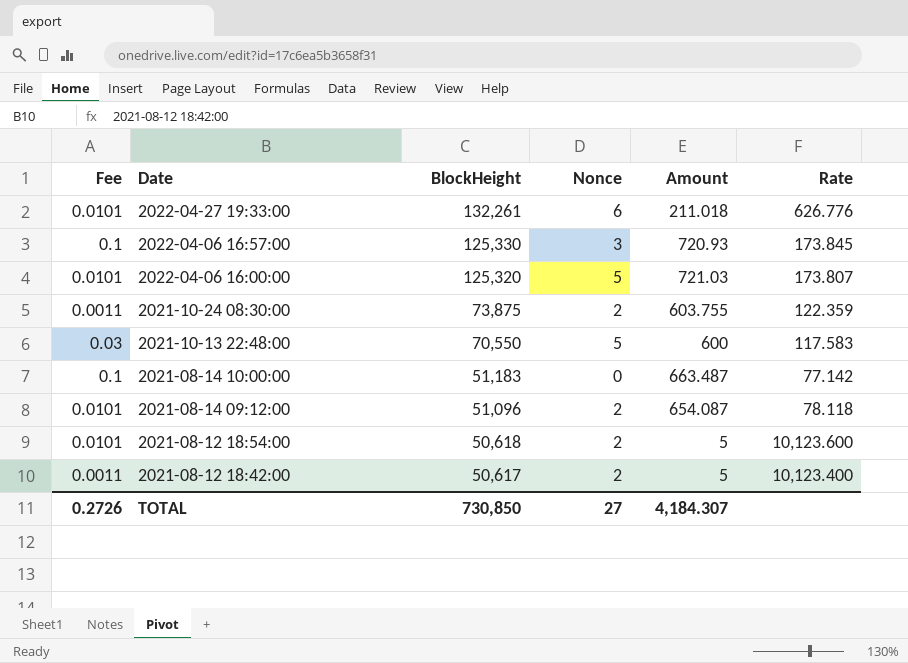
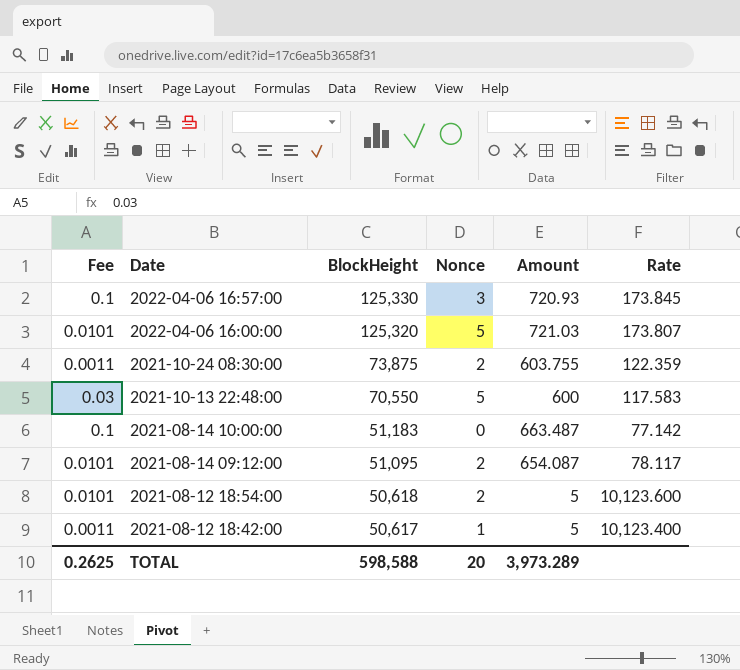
row 2022-04-27 19:33:00: 0.0101 | 132,261 | 6 | 211.018 | 626.776 -> none
2021-08-14 09:12:00 | BlockHeight: 51,096 -> 51,095
2021-08-14 09:12:00 | Rate: 78.118 -> 78.117
2021-08-12 18:42:00 | Nonce: 2 -> 1
TOTAL | Fee: 0.2726 -> 0.2625
TOTAL | BlockHeight: 730,850 -> 598,588
TOTAL | Nonce: 27 -> 20
TOTAL | Amount: 4,184.307 -> 3,973.289

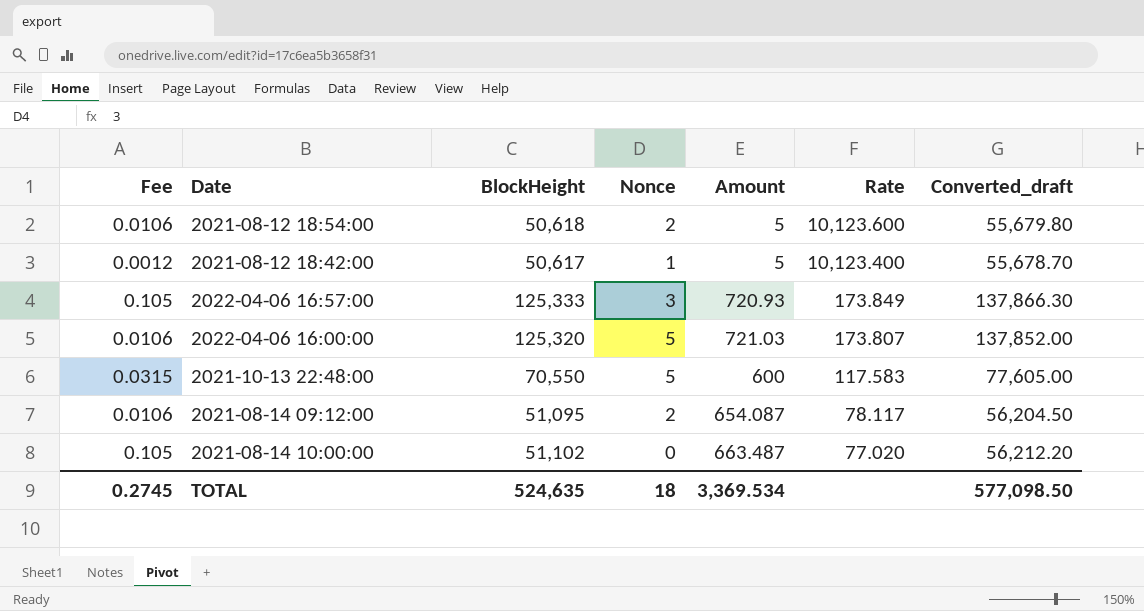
row order: Date descending -> Rate descending
column Converted_draft | formula: none -> [BlockHeight] * 1.1
row 2021-10-24 08:30:00: 0.0011 | 73,875 | 2 | 603.755 | 122.359 -> none
2021-08-12 18:54:00 | Fee: 0.0101 -> 0.0106
2021-08-12 18:42:00 | Fee: 0.0011 -> 0.0012
2022-04-06 16:57:00 | Fee: 0.1 -> 0.105
2022-04-06 16:57:00 | BlockHeight: 125,330 -> 125,333
2022-04-06 16:57:00 | Rate: 173.845 -> 173.849
2022-04-06 16:00:00 | Fee: 0.0101 -> 0.0106
2021-10-13 22:48:00 | Fee: 0.03 -> 0.0315
2021-08-14 09:12:00 | Fee: 0.0101 -> 0.0106
2021-08-14 10:00:00 | Fee: 0.1 -> 0.105
2021-08-14 10:00:00 | BlockHeight: 51,183 -> 51,102
2021-08-14 10:00:00 | Rate: 77.142 -> 77.020
TOTAL | Fee: 0.2625 -> 0.2745
TOTAL | BlockHeight: 598,588 -> 524,635
TOTAL | Nonce: 20 -> 18
TOTAL | Amount: 3,973.289 -> 3,369.534

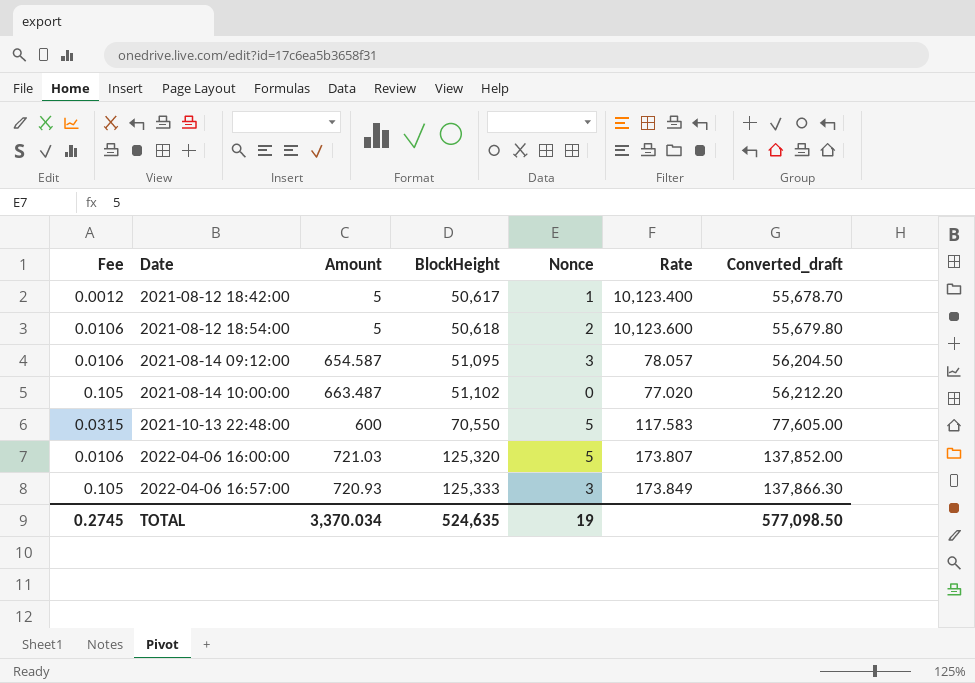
row order: Rate descending -> Date ascending
column Amount | position: 5 -> 3
2021-08-14 09:12:00 | Amount: 654.087 -> 654.587
2021-08-14 09:12:00 | Nonce: 2 -> 3
2021-08-14 09:12:00 | Rate: 78.117 -> 78.057
TOTAL | Amount: 3,369.534 -> 3,370.034
TOTAL | Nonce: 18 -> 19

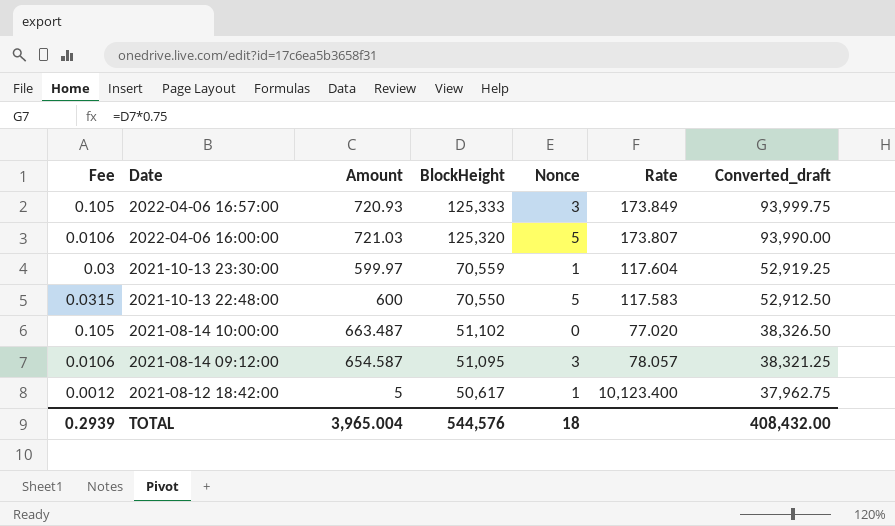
row order: Date ascending -> Date descending
column Converted_draft | formula: [BlockHeight] * 1.1 -> [BlockHeight] * 0.75
row 2021-08-12 18:54:00: 0.0106 | 5 | 50,618 | 2 | 10,123.600 | 55,679.80 -> none
row 2021-10-13 23:30:00: none -> 0.03 | 599.97 | 70,559 | 1 | 117.604 | 52,919.25
TOTAL | Fee: 0.2745 -> 0.2939
TOTAL | Amount: 3,370.034 -> 3,965.004
TOTAL | BlockHeight: 524,635 -> 544,576
TOTAL | Nonce: 19 -> 18
TOTAL | Converted_draft: 577,098.50 -> 408,432.00

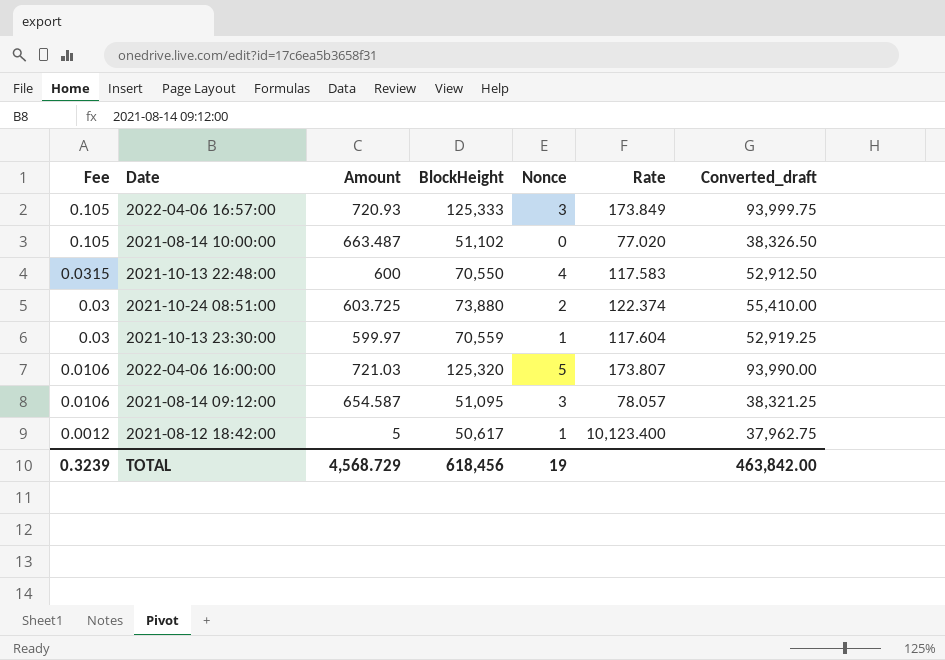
row order: Date descending -> Fee descending
2021-10-13 22:48:00 | Nonce: 5 -> 4
row 2021-10-24 08:51:00: none -> 0.03 | 603.725 | 73,880 | 2 | 122.374 | 55,410.00
TOTAL | Fee: 0.2939 -> 0.3239
TOTAL | Amount: 3,965.004 -> 4,568.729
TOTAL | BlockHeight: 544,576 -> 618,456
TOTAL | Nonce: 18 -> 19
TOTAL | Converted_draft: 408,432.00 -> 463,842.00

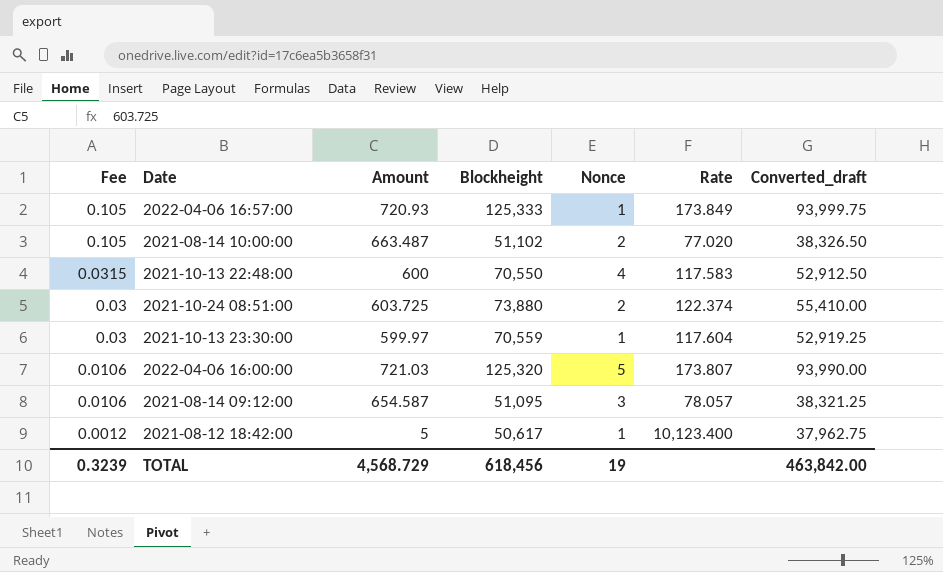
column name: BlockHeight -> Blockheight
2022-04-06 16:57:00 | Nonce: 3 -> 1
2021-08-14 10:00:00 | Nonce: 0 -> 2

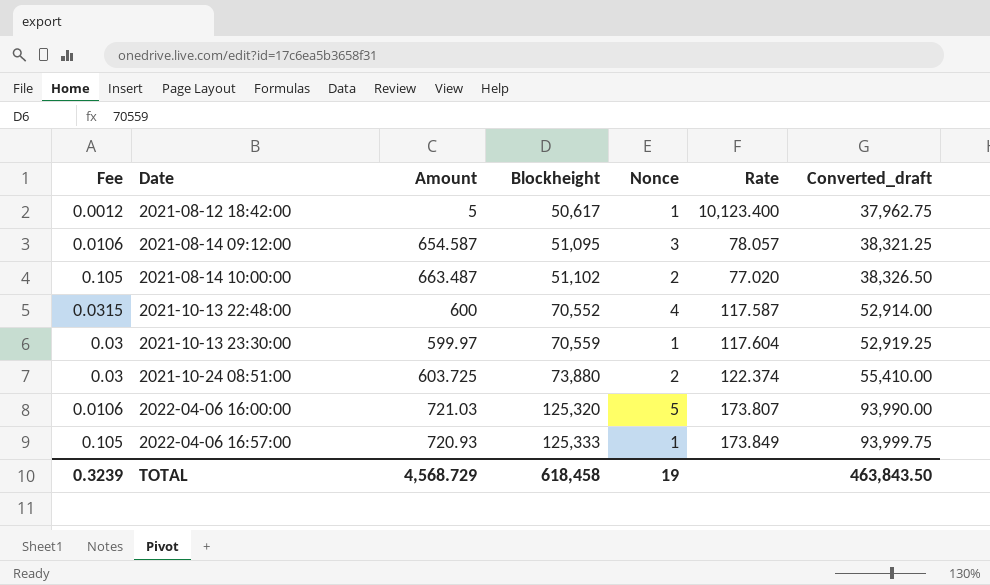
row order: Fee descending -> Date ascending
2021-10-13 22:48:00 | Blockheight: 70,550 -> 70,552
2021-10-13 22:48:00 | Rate: 117.583 -> 117.587
2021-10-13 22:48:00 | Converted_draft: 52,912.50 -> 52,914.00
TOTAL | Blockheight: 618,456 -> 618,458
TOTAL | Converted_draft: 463,842.00 -> 463,843.50

